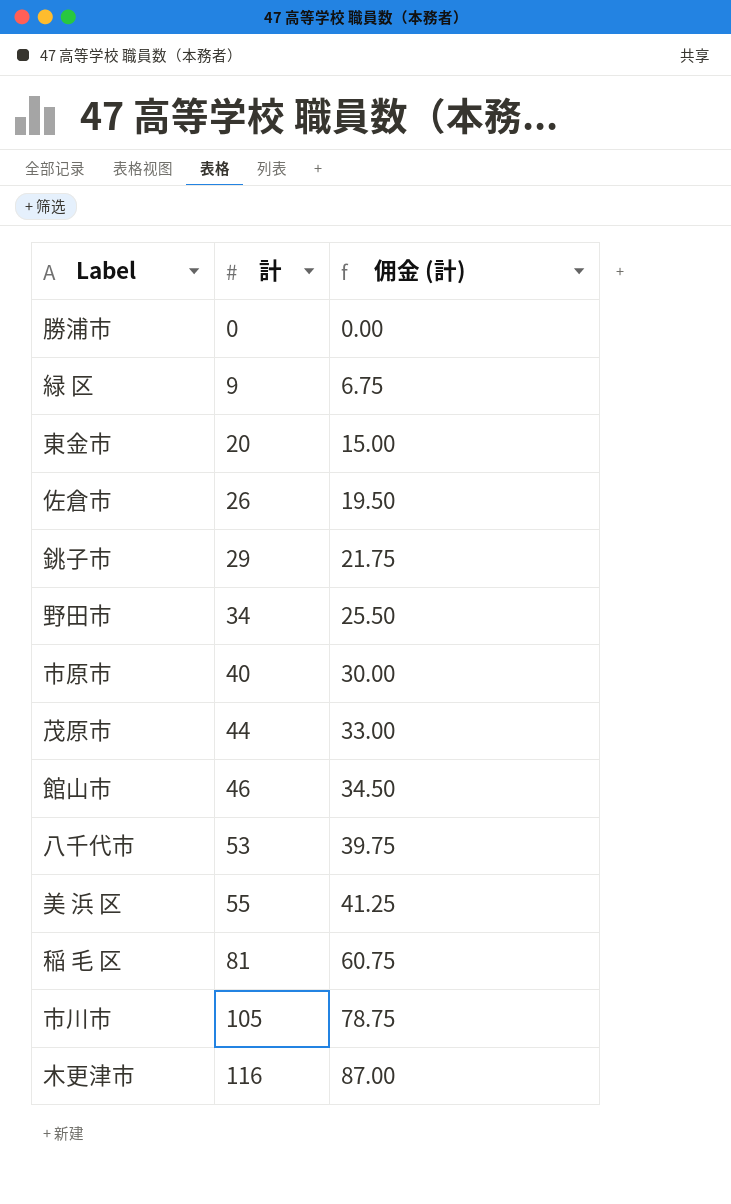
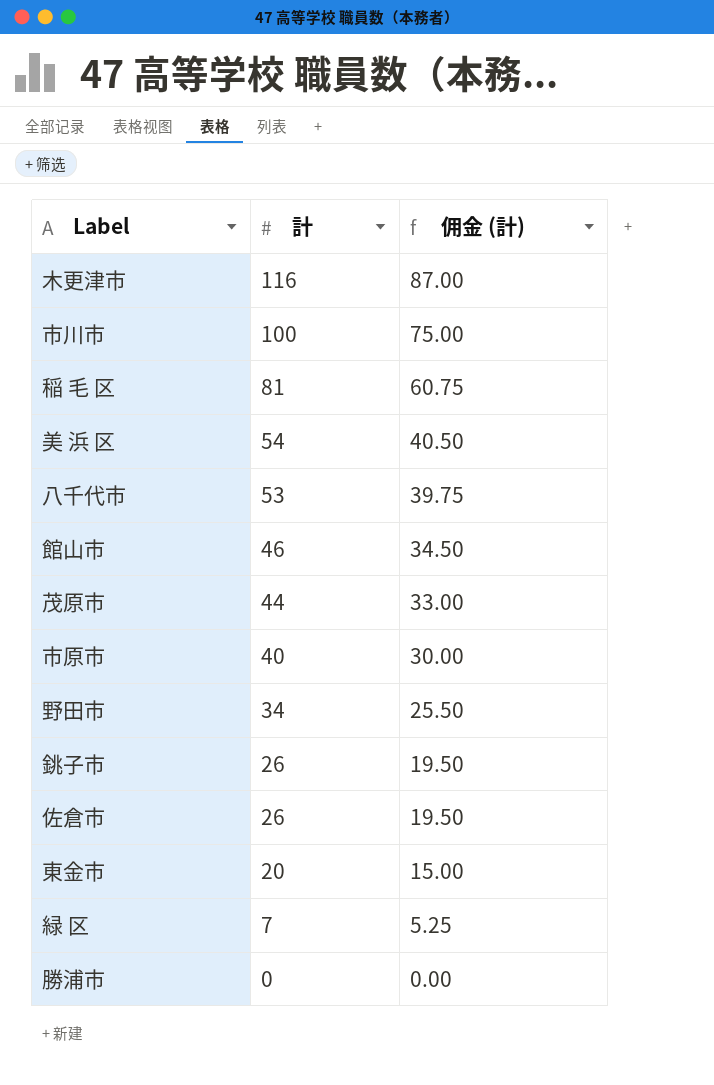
row order: 計 ascending -> 計 descending
市川市 | 計: 105 -> 100
市川市 | 佣金 (計): 78.75 -> 75.00
美 浜 区 | 計: 55 -> 54
美 浜 区 | 佣金 (計): 41.25 -> 40.50
銚子市 | 計: 29 -> 26
銚子市 | 佣金 (計): 21.75 -> 19.50
緑 区 | 計: 9 -> 7
緑 区 | 佣金 (計): 6.75 -> 5.25

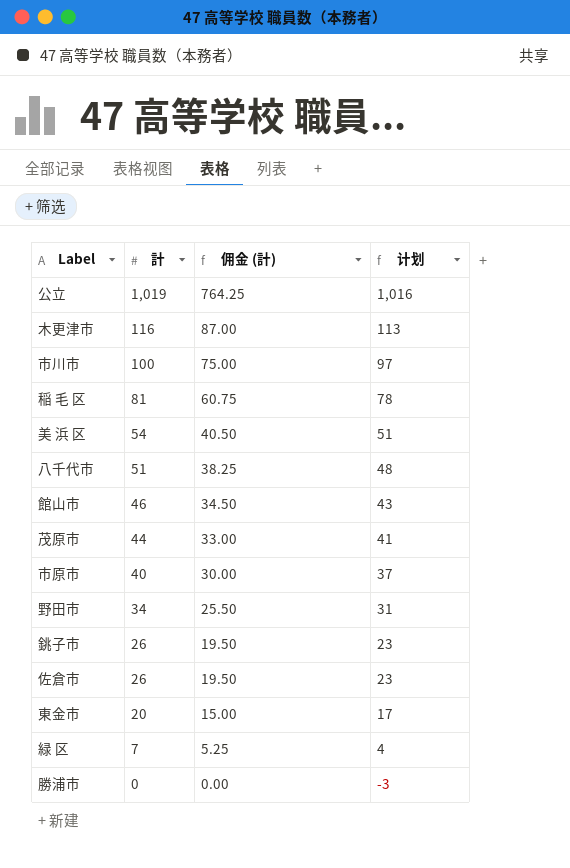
column 计划 | formula: none -> [計] - 3
row 公立: none -> 1,019 | 764.25 | 1,016
八千代市 | 計: 53 -> 51
八千代市 | 佣金 (計): 39.75 -> 38.25

